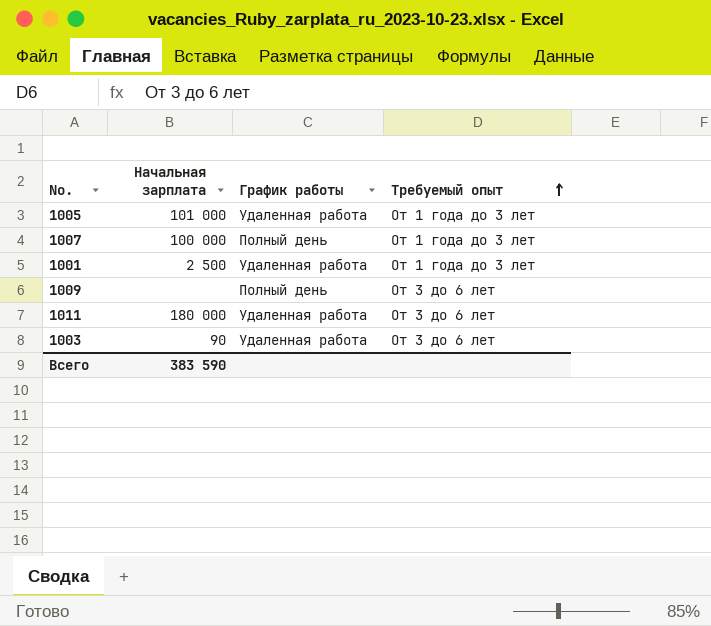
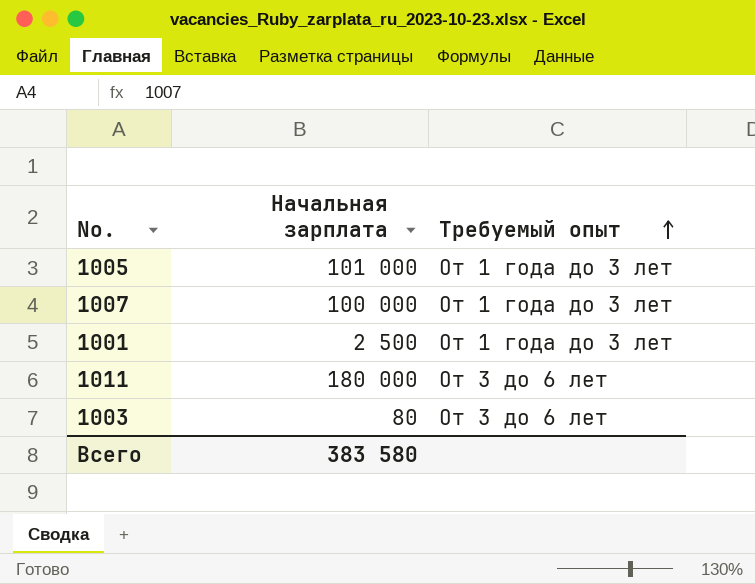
column График работы | position: 3 -> none
row 1009: none | Полный день | От 3 до 6 лет -> none
1003 | Начальная зарплата: 90 -> 80
Всего | Начальная зарплата: 383 590 -> 383 580

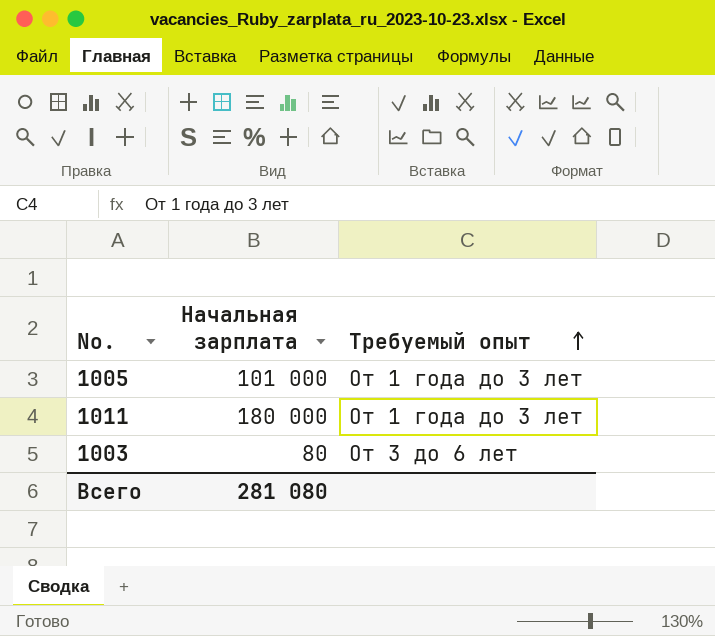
row 1007: 100 000 | От 1 года до 3 лет -> none
row 1001: 2 500 | От 1 года до 3 лет -> none
1011 | Требуемый опыт: От 3 до 6 лет -> От 1 года до 3 лет
Всего | Начальная зарплата: 383 580 -> 281 080

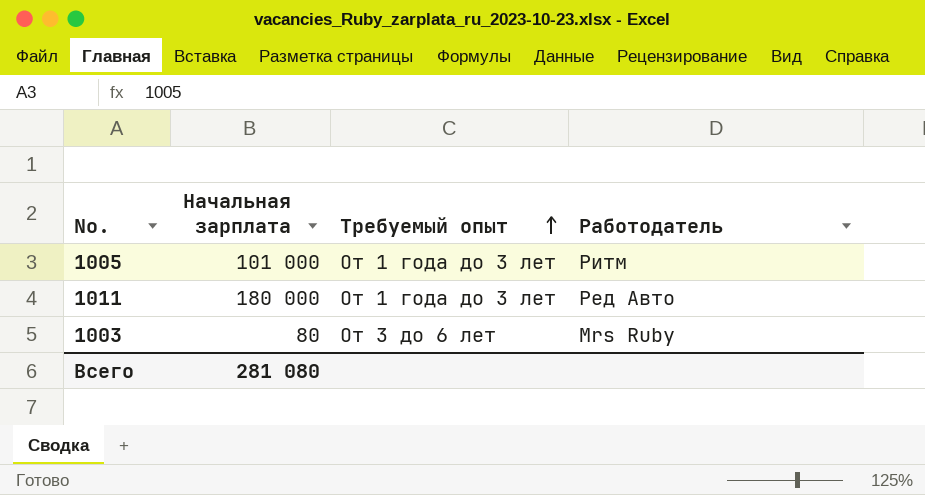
column Работодатель | position: none -> 4

